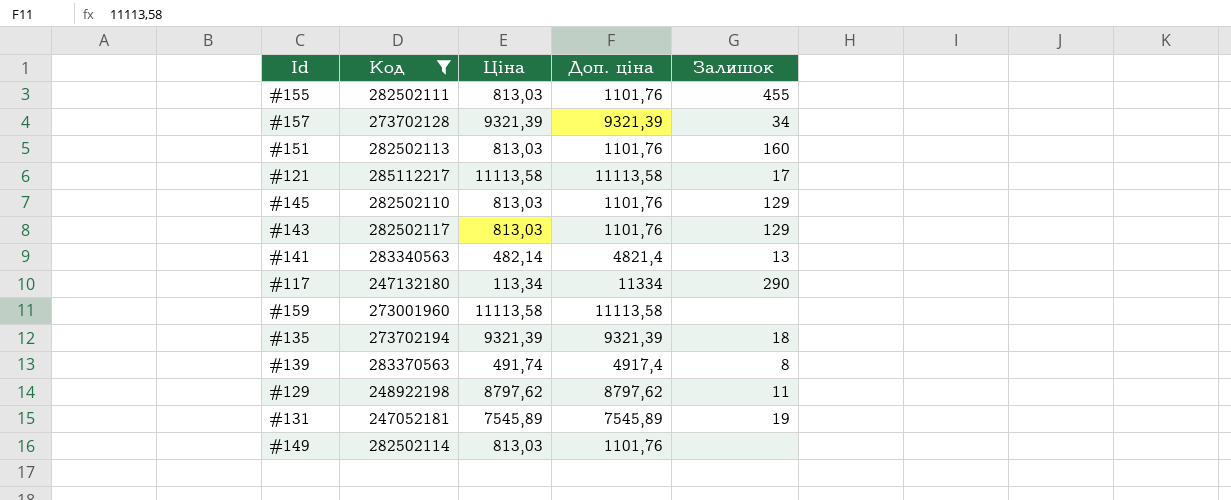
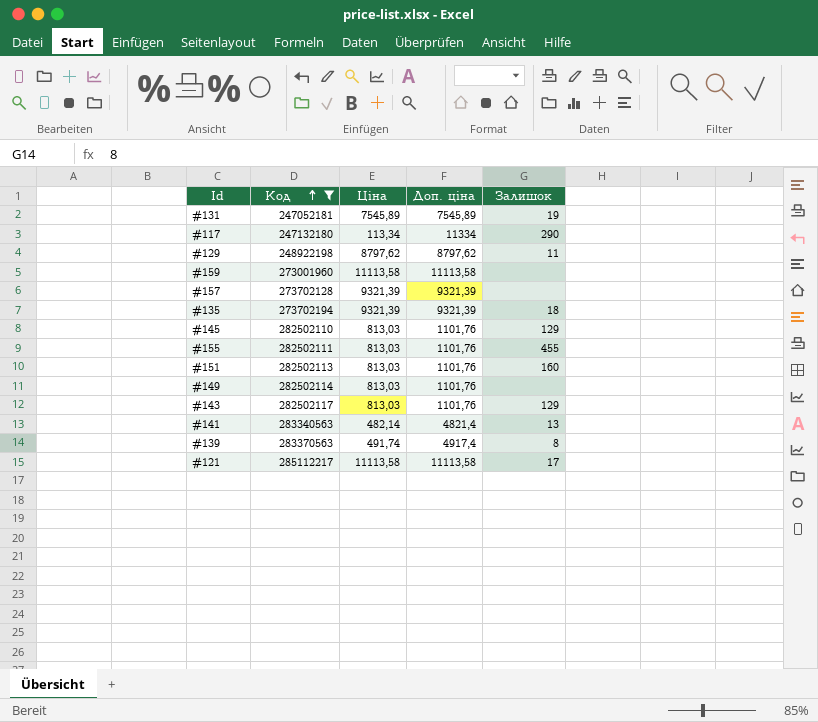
row order: none -> Код ascending
#157 | Залишок: 34 -> none

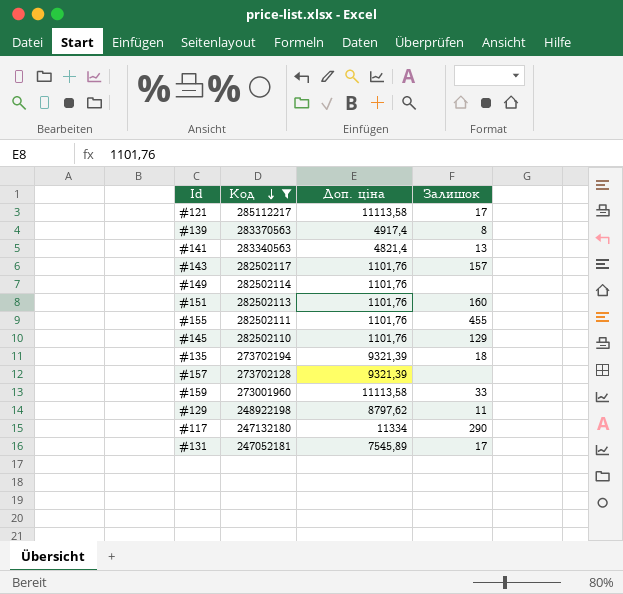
row order: Код ascending -> Код descending
column Ціна | position: 3 -> none
#143 | Залишок: 129 -> 157
#159 | Залишок: none -> 33
#131 | Залишок: 19 -> 17

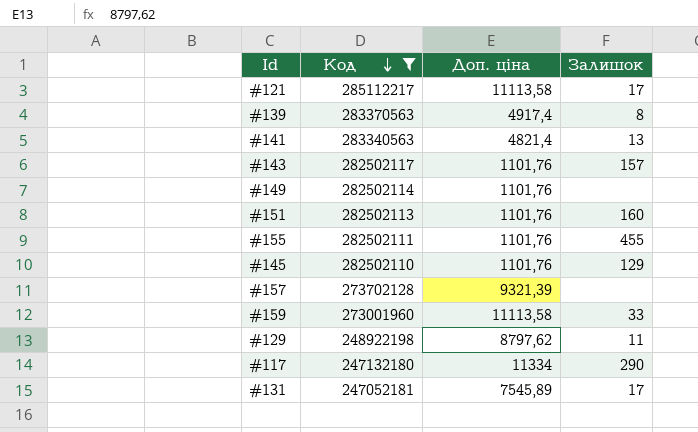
row #135: 273702194 | 9321,39 | 18 -> none

